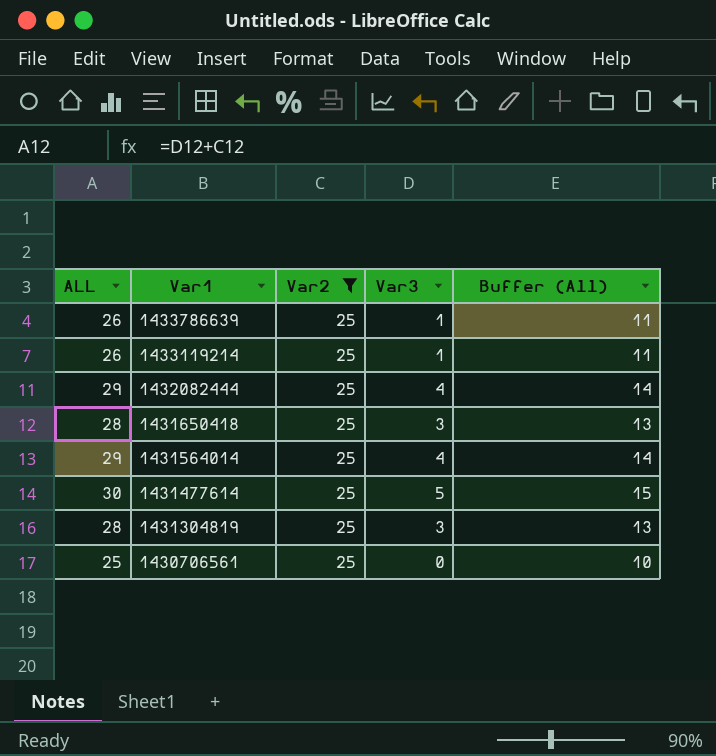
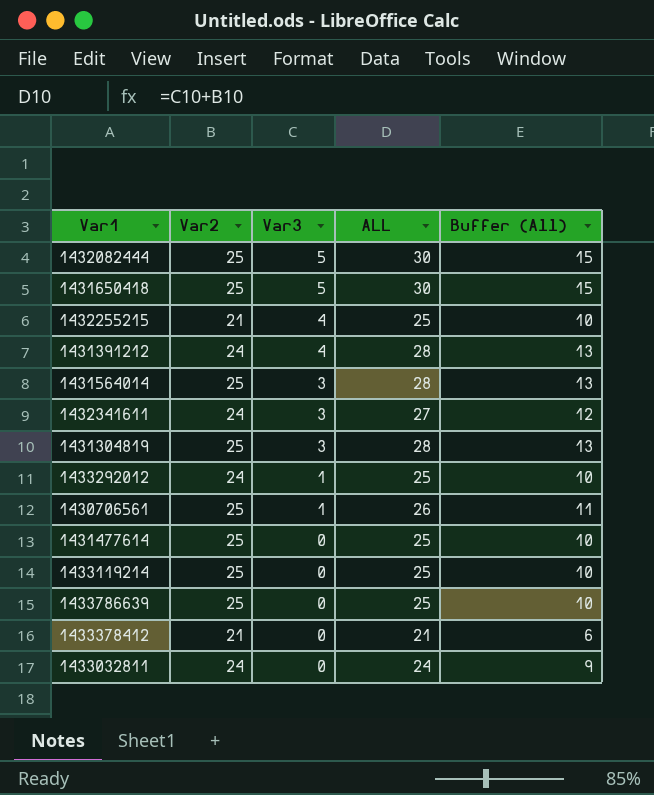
filter: Var2 = 25 -> none
row order: Var1 descending -> Var3 descending
column ALL | position: 1 -> 4
1432082444 | Var3: 4 -> 5
1432082444 | ALL: 29 -> 30
1432082444 | Buffer (All): 14 -> 15
1431650418 | Var3: 3 -> 5
1431650418 | ALL: 28 -> 30
1431650418 | Buffer (All): 13 -> 15
1431564014 | Var3: 4 -> 3
1431564014 | ALL: 29 -> 28
1431564014 | Buffer (All): 14 -> 13
1430706561 | Var3: 0 -> 1
1430706561 | ALL: 25 -> 26
1430706561 | Buffer (All): 10 -> 11
1431477614 | Var3: 5 -> 0
1431477614 | ALL: 30 -> 25
1431477614 | Buffer (All): 15 -> 10
1433119214 | Var3: 1 -> 0
1433119214 | ALL: 26 -> 25
1433119214 | Buffer (All): 11 -> 10
1433786639 | Var3: 1 -> 0
1433786639 | ALL: 26 -> 25
1433786639 | Buffer (All): 11 -> 10

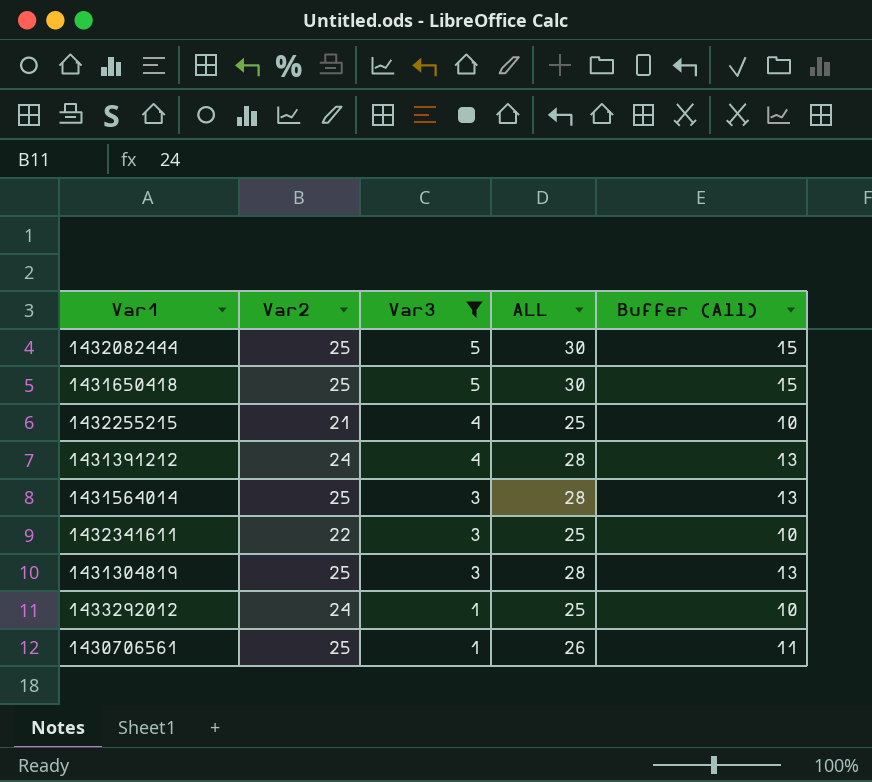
filter: none -> Var3 != 0
1432341611 | Var2: 24 -> 22
1432341611 | ALL: 27 -> 25
1432341611 | Buffer (All): 12 -> 10

